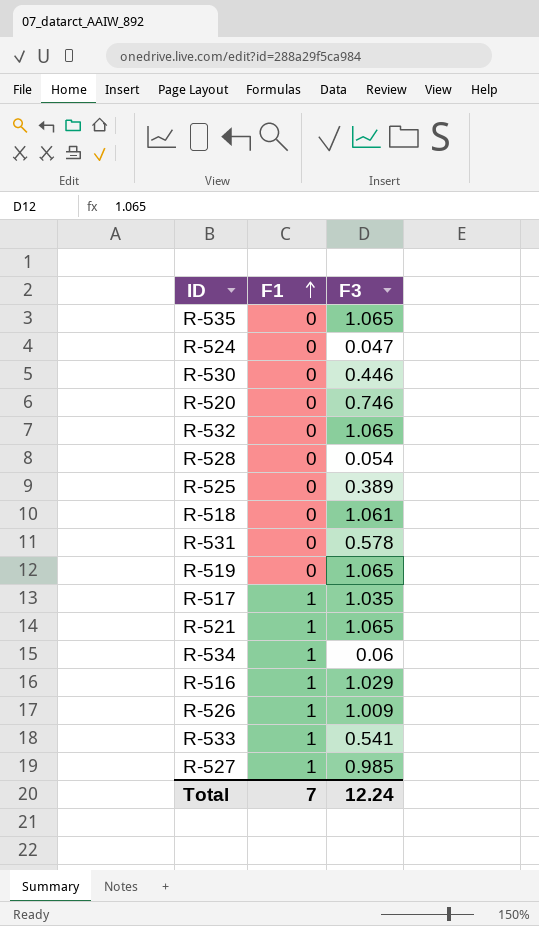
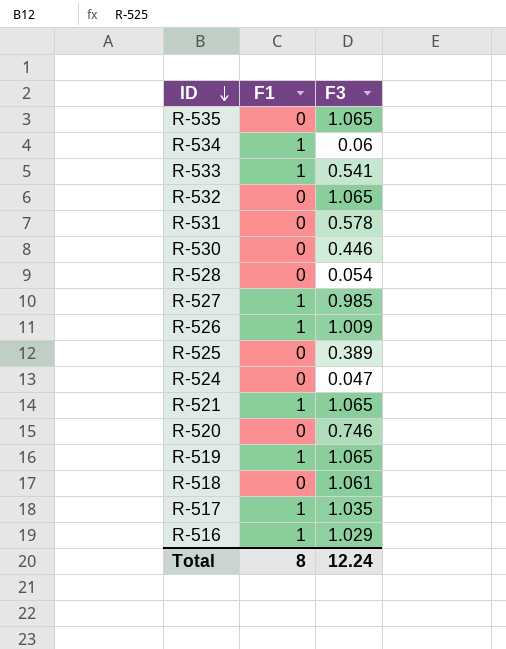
row order: F1 ascending -> ID descending
R-519 | F1: 0 -> 1
Total | F1: 7 -> 8

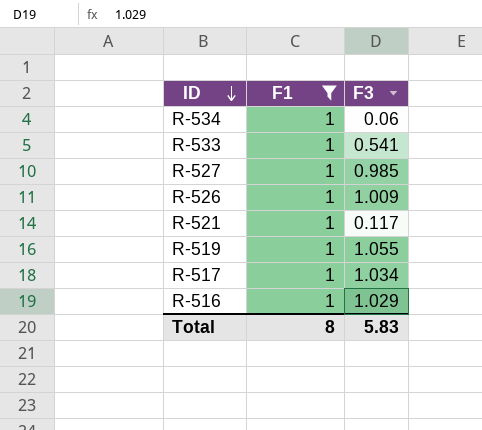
filter: none -> F1 = 1
R-521 | F3: 1.065 -> 0.117
R-519 | F3: 1.065 -> 1.055
R-517 | F3: 1.035 -> 1.034
Total | F3: 12.24 -> 5.83

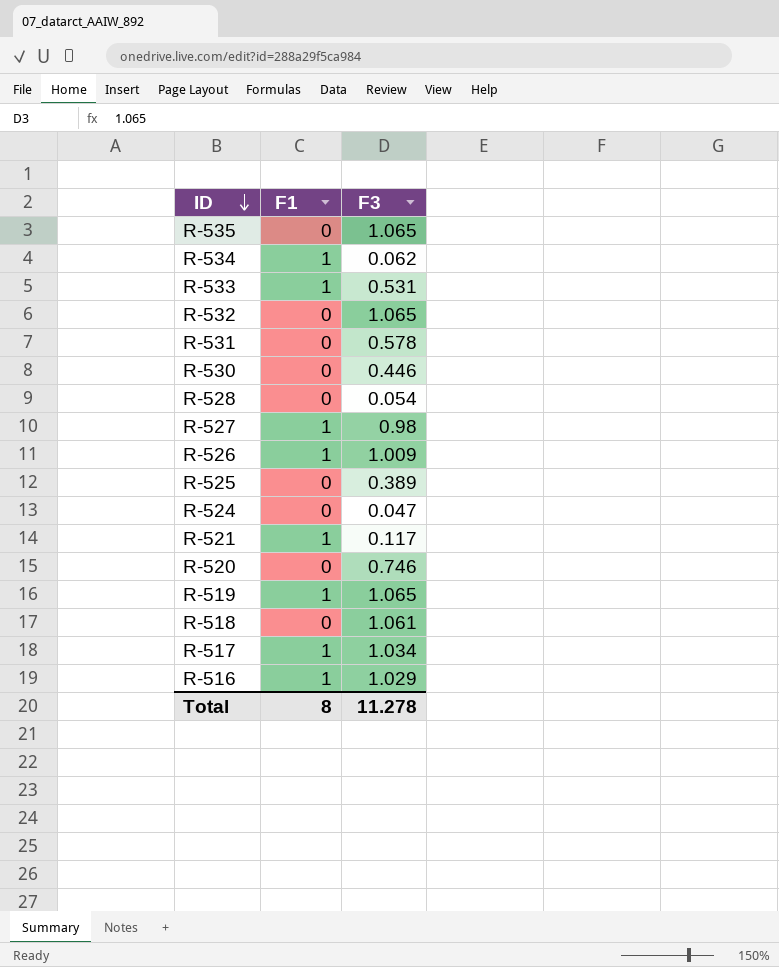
filter: F1 = 1 -> none
R-534 | F3: 0.06 -> 0.062
R-533 | F3: 0.541 -> 0.531
R-527 | F3: 0.985 -> 0.98
R-519 | F3: 1.055 -> 1.065
Total | F3: 5.83 -> 11.278

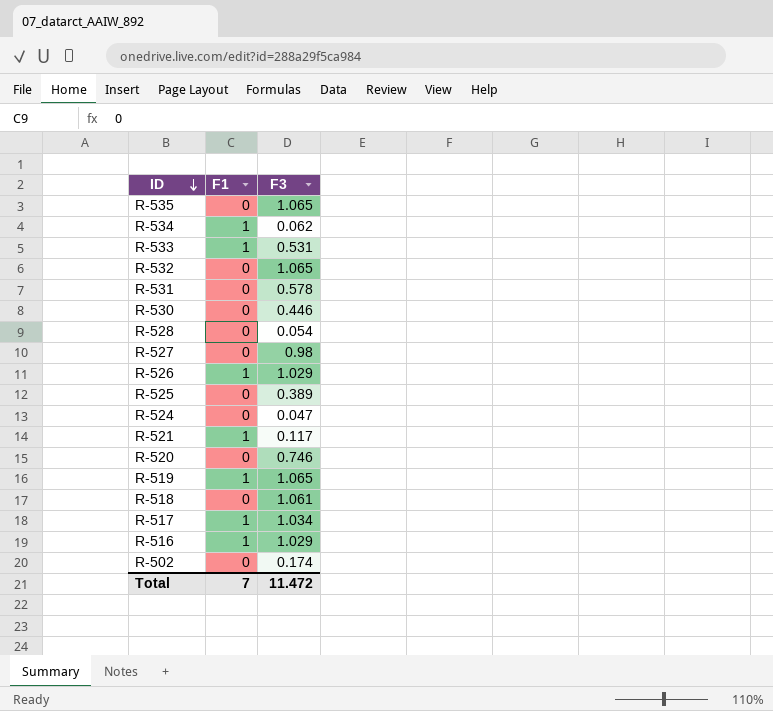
R-527 | F1: 1 -> 0
R-526 | F3: 1.009 -> 1.029
row R-502: none -> 0 | 0.174
Total | F1: 8 -> 7
Total | F3: 11.278 -> 11.472

